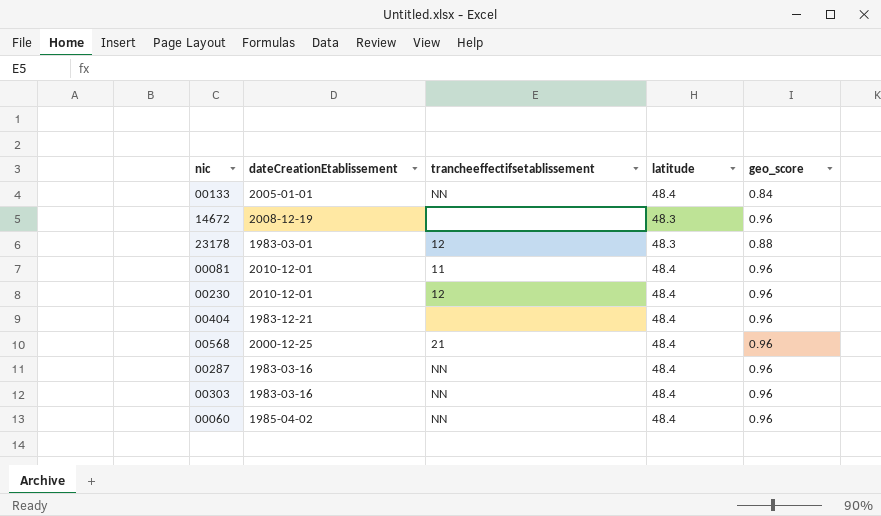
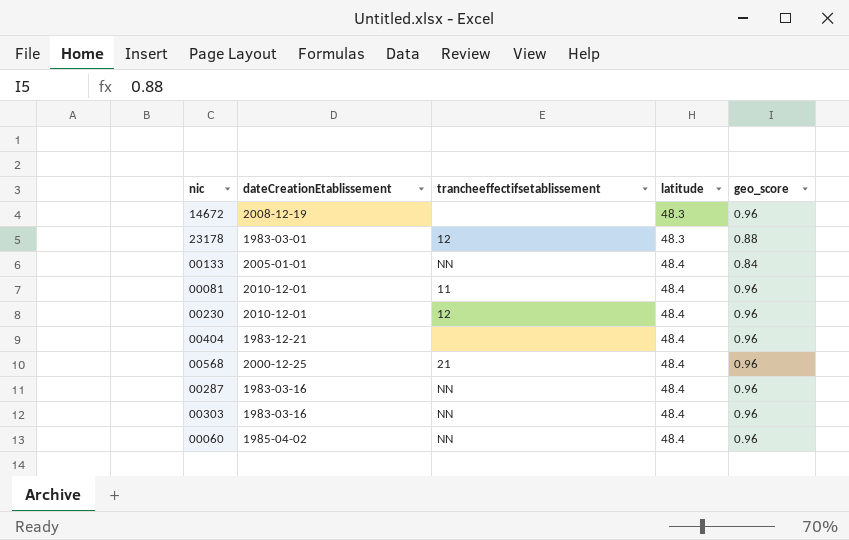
row order: none -> latitude ascending

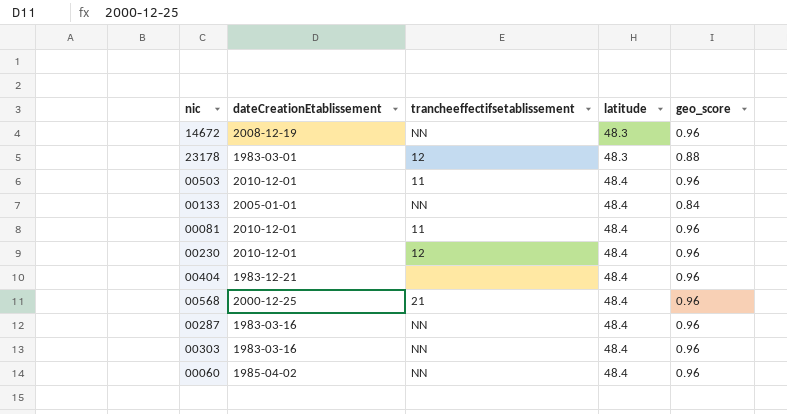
14672 | trancheeffectifsetablissement: none -> NN
row 00503: none -> 2010-12-01 | 11 | 48.4 | 0.96

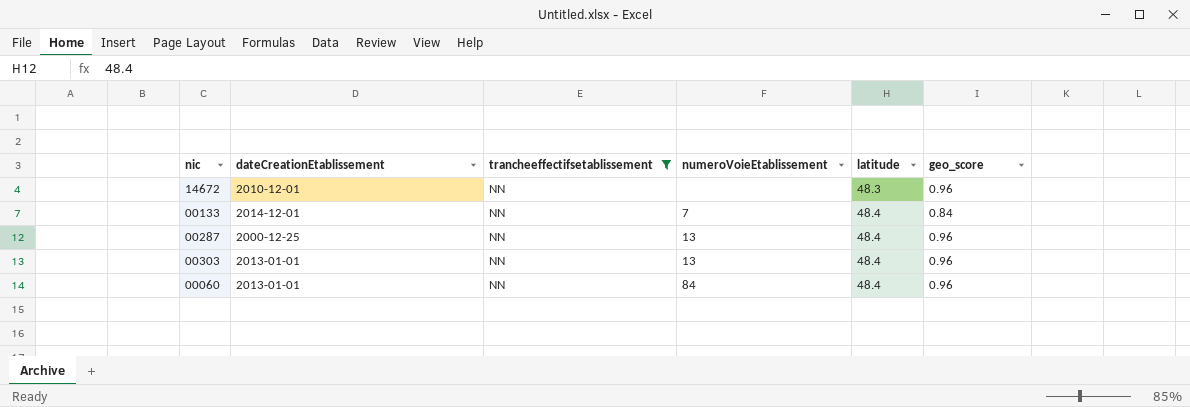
filter: none -> trancheeffectifsetablissement = NN
column numeroVoieEtablissement | position: none -> 4
14672 | dateCreationEtablissement: 2008-12-19 -> 2010-12-01
00133 | dateCreationEtablissement: 2005-01-01 -> 2014-12-01
00287 | dateCreationEtablissement: 1983-03-16 -> 2000-12-25
00303 | dateCreationEtablissement: 1983-03-16 -> 2013-01-01
00060 | dateCreationEtablissement: 1985-04-02 -> 2013-01-01

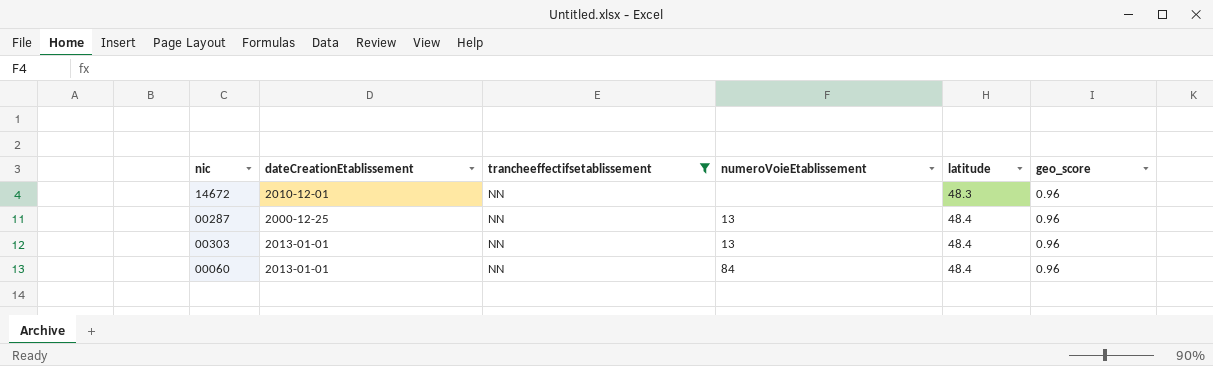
row 00133: 2014-12-01 | NN | 7 | 48.4 | 0.84 -> none

